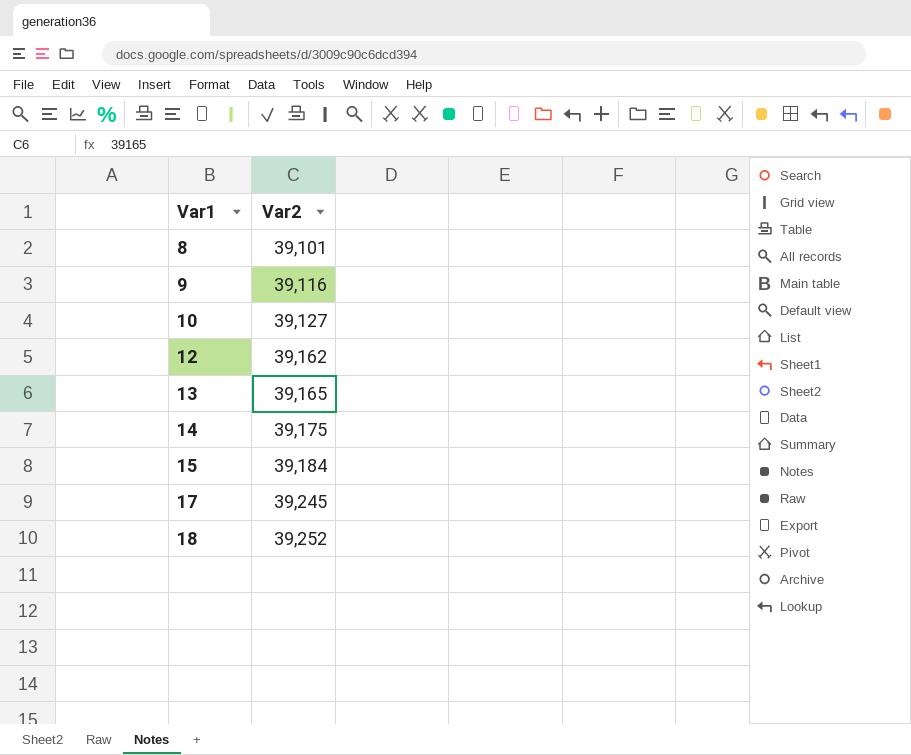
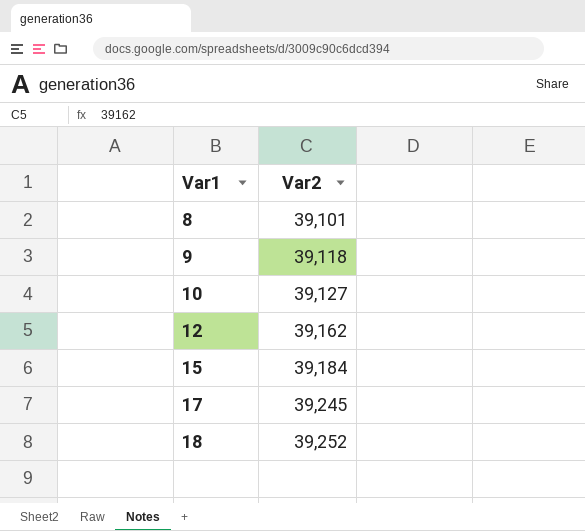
row 13: 39,165 -> none
row 14: 39,175 -> none
9 | Var2: 39,116 -> 39,118

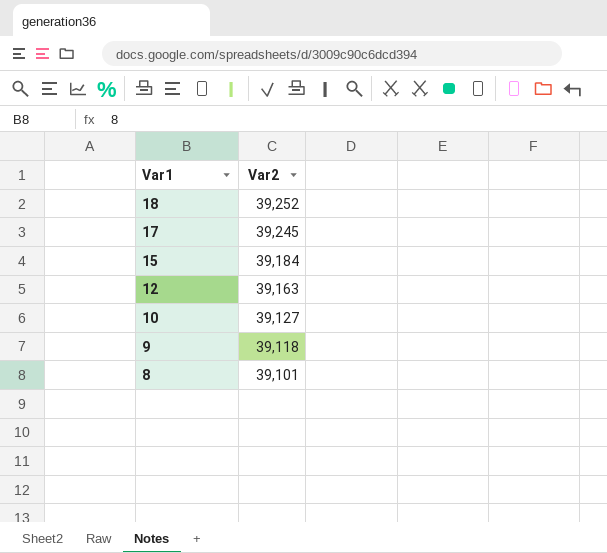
row order: Var1 ascending -> Var1 descending
12 | Var2: 39,162 -> 39,163

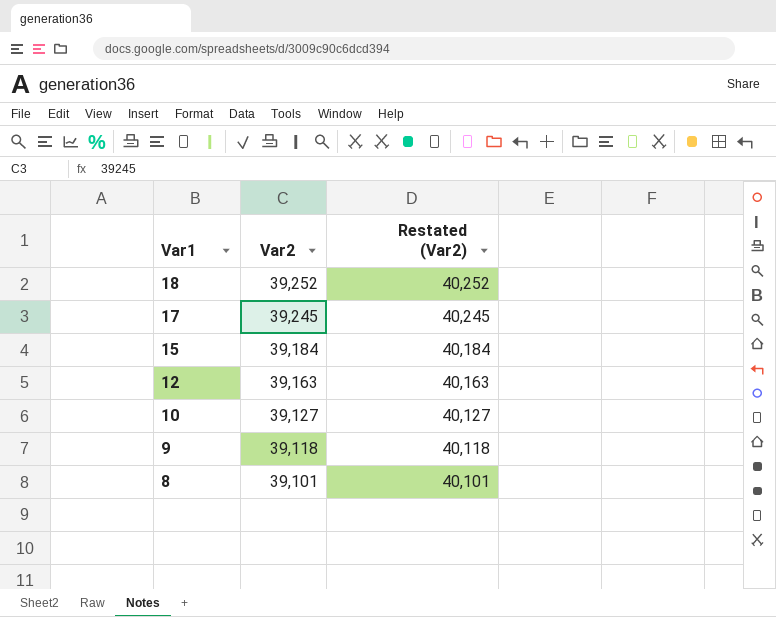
column Restated (Var2) | formula: none -> [Var2] + 1000

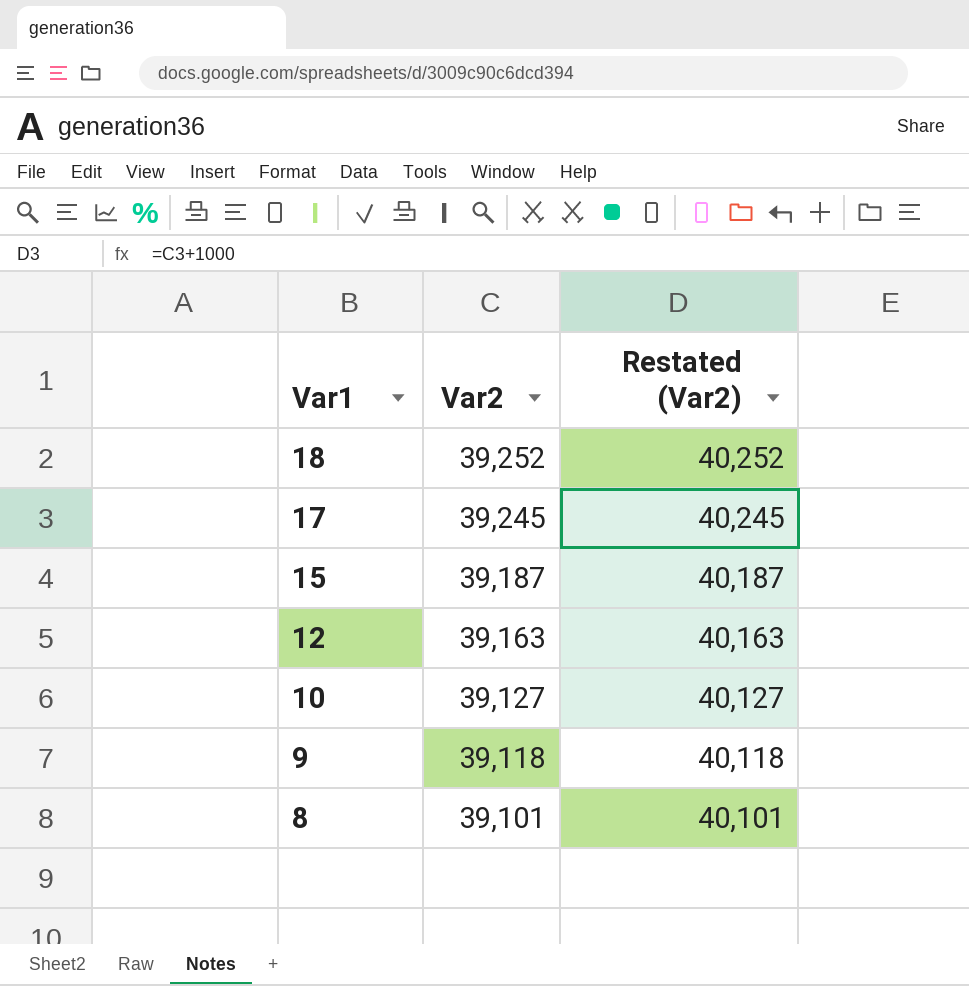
15 | Var2: 39,184 -> 39,187
15 | Restated (Var2): 40,184 -> 40,187

